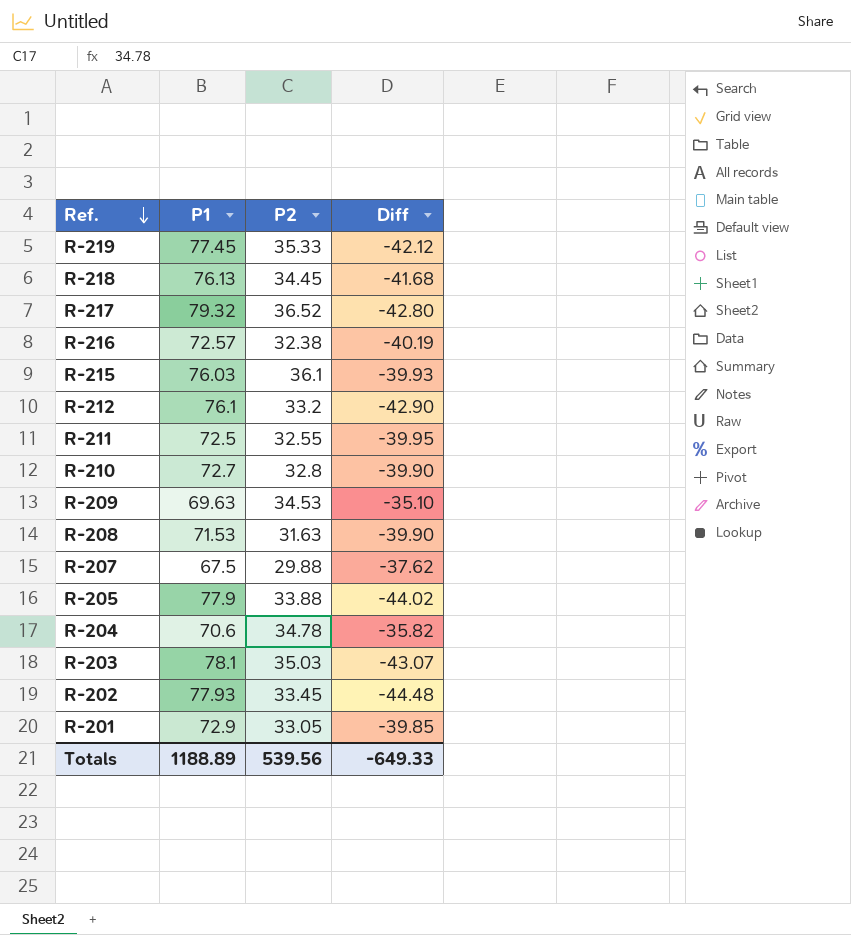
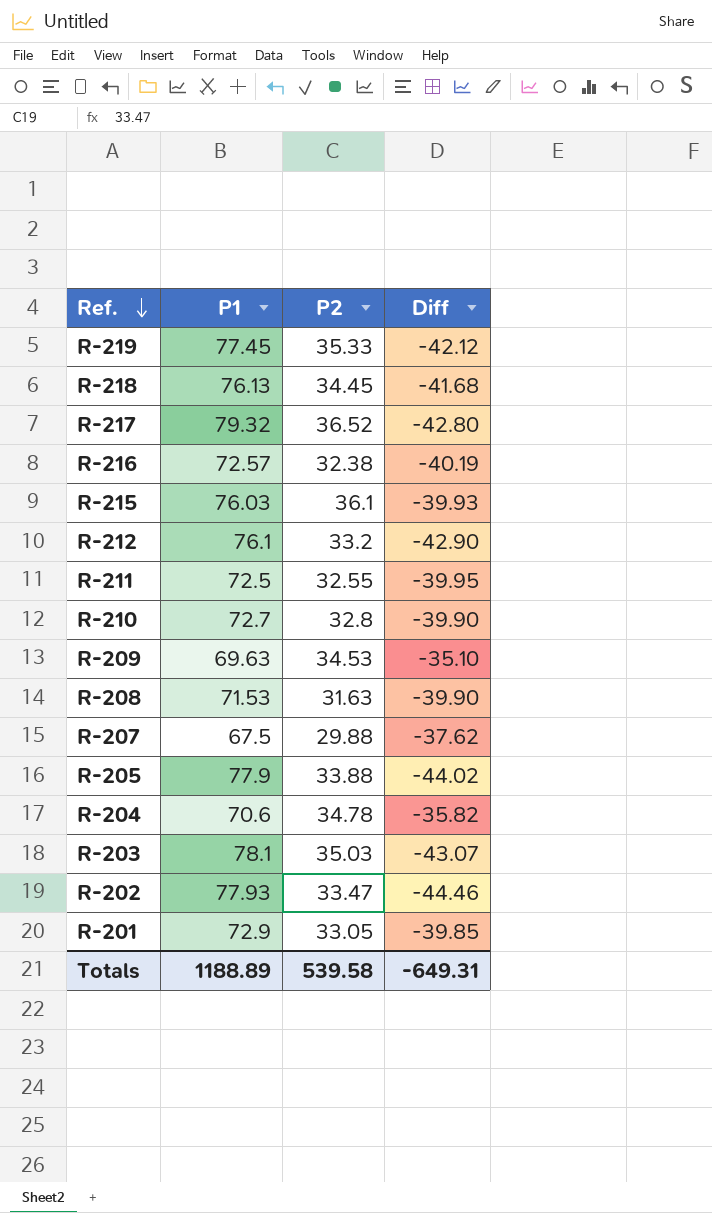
R-202 | P2: 33.45 -> 33.47
R-202 | Diff: -44.48 -> -44.46
Totals | P2: 539.56 -> 539.58
Totals | Diff: -649.33 -> -649.31

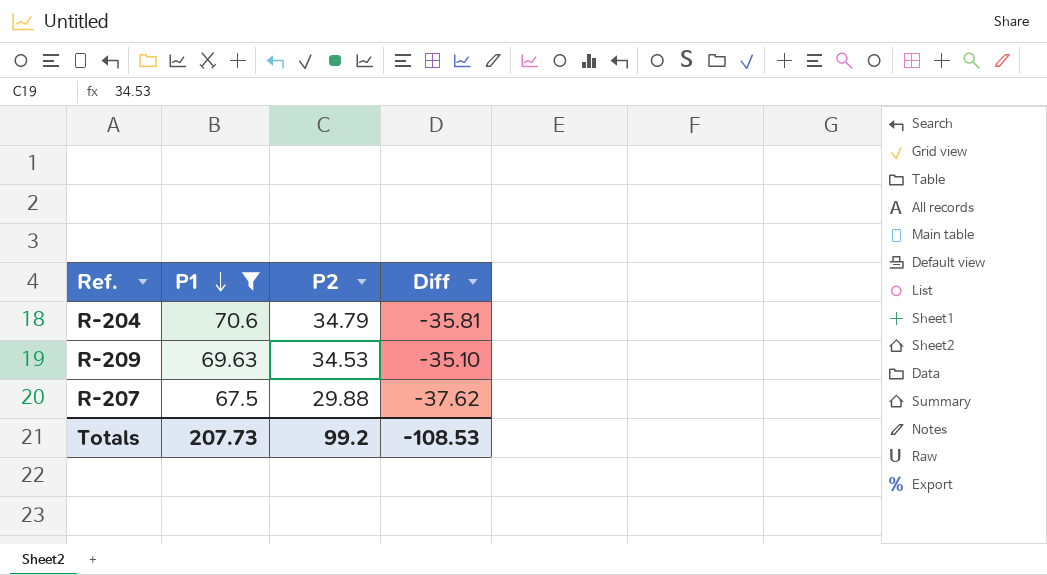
filter: none -> P1 <= 70.6
row order: Ref. descending -> P1 descending
R-204 | P2: 34.78 -> 34.79
R-204 | Diff: -35.82 -> -35.81
Totals | P1: 1188.89 -> 207.73
Totals | P2: 539.58 -> 99.2
Totals | Diff: -649.31 -> -108.53

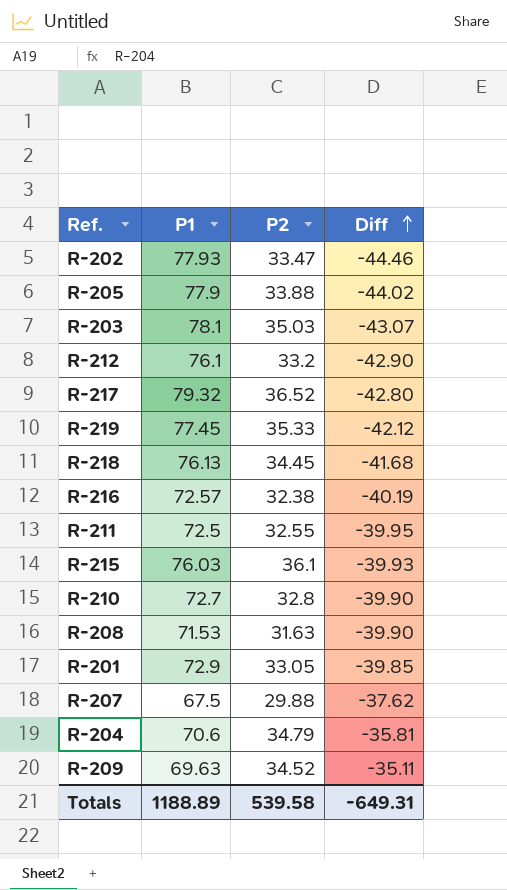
filter: P1 <= 70.6 -> none
row order: P1 descending -> Diff ascending
R-209 | P2: 34.53 -> 34.52
R-209 | Diff: -35.10 -> -35.11
Totals | P1: 207.73 -> 1188.89
Totals | P2: 99.2 -> 539.58
Totals | Diff: -108.53 -> -649.31

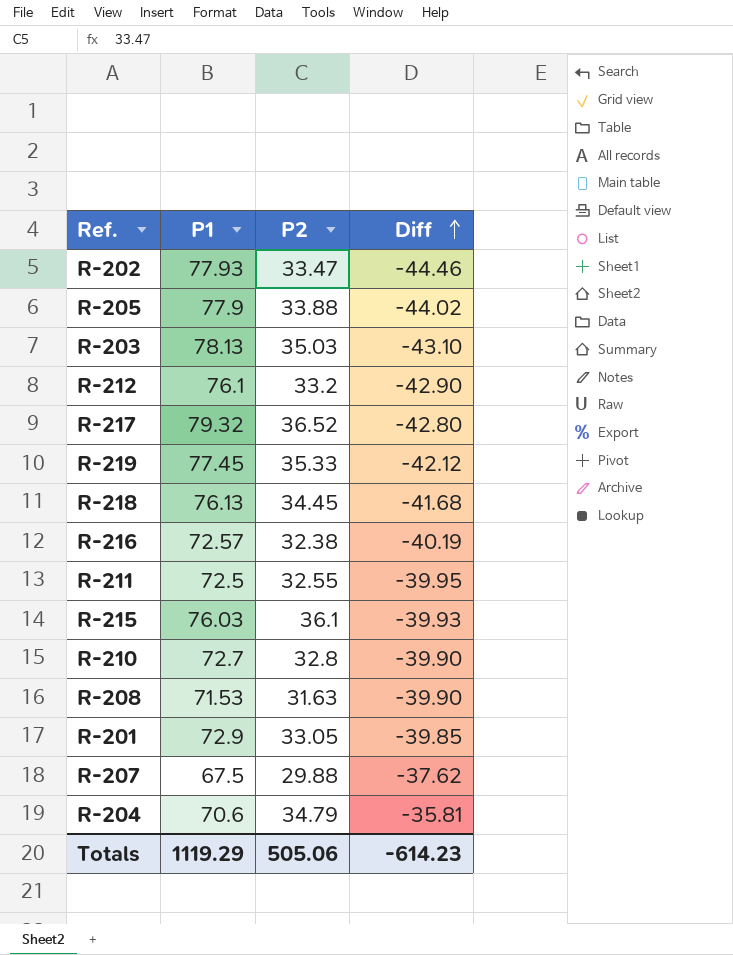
row R-209: 69.63 | 34.52 | -35.11 -> none
R-203 | P1: 78.1 -> 78.13
R-203 | Diff: -43.07 -> -43.10
Totals | P1: 1188.89 -> 1119.29
Totals | P2: 539.58 -> 505.06
Totals | Diff: -649.31 -> -614.23

